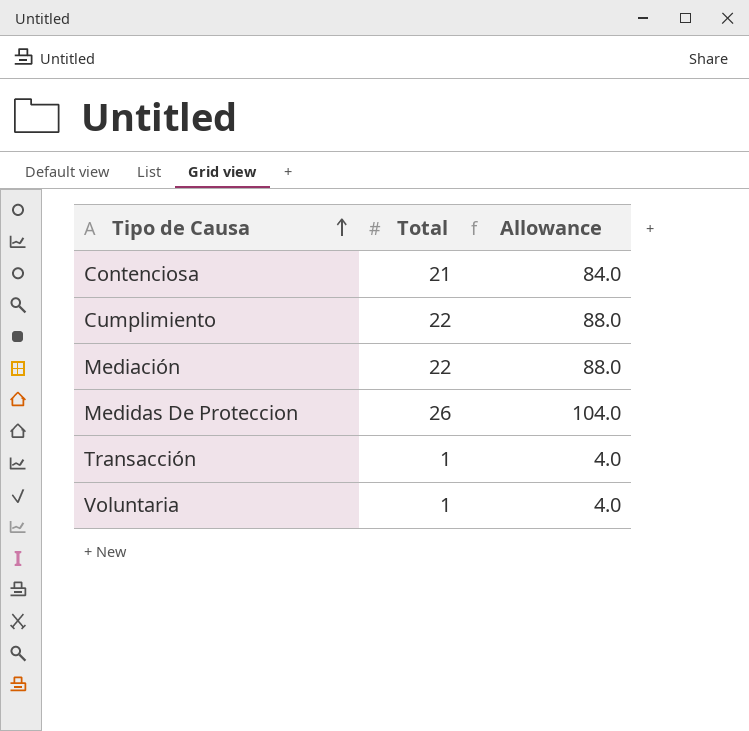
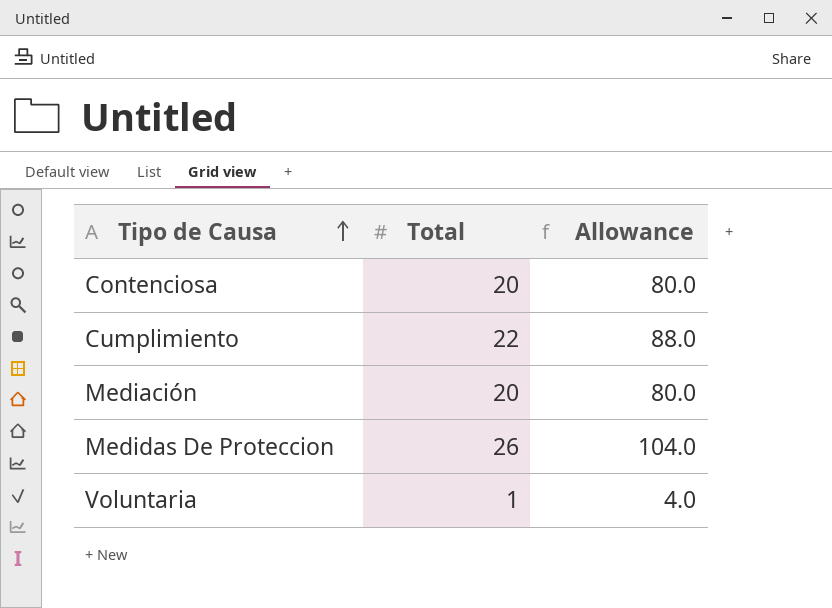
row Transacción: 1 | 4.0 -> none
Contenciosa | Total: 21 -> 20
Contenciosa | Allowance: 84.0 -> 80.0
Mediación | Total: 22 -> 20
Mediación | Allowance: 88.0 -> 80.0

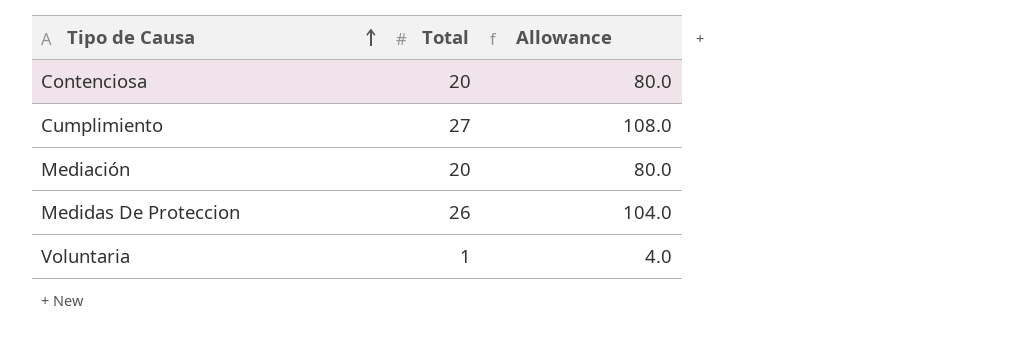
Cumplimiento | Total: 22 -> 27
Cumplimiento | Allowance: 88.0 -> 108.0

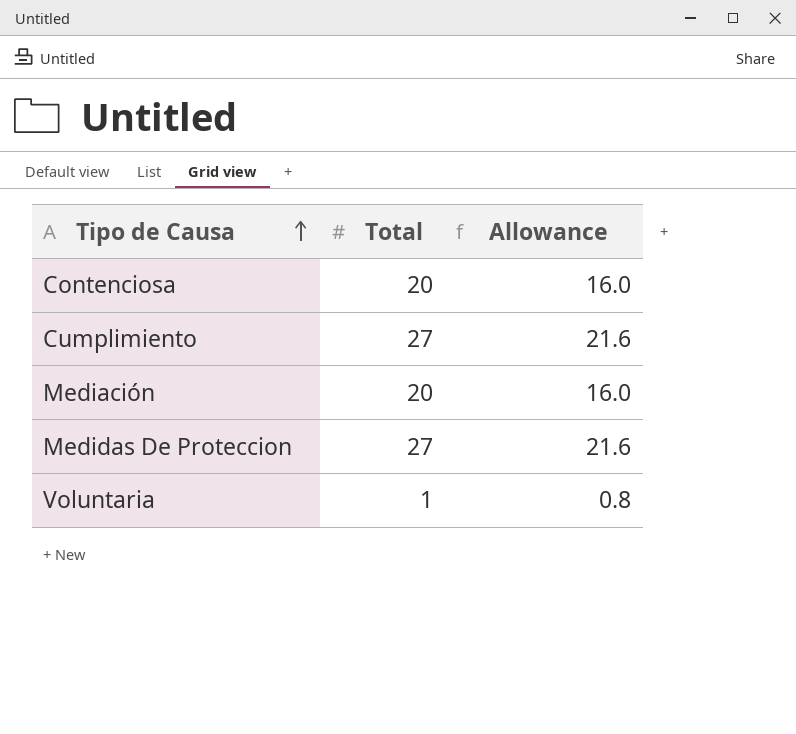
column Allowance | formula: [Total] * 4 -> [Total] * 0.8
Medidas De Proteccion | Total: 26 -> 27

